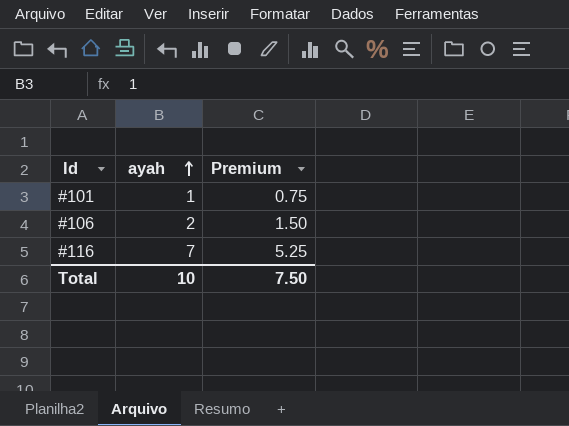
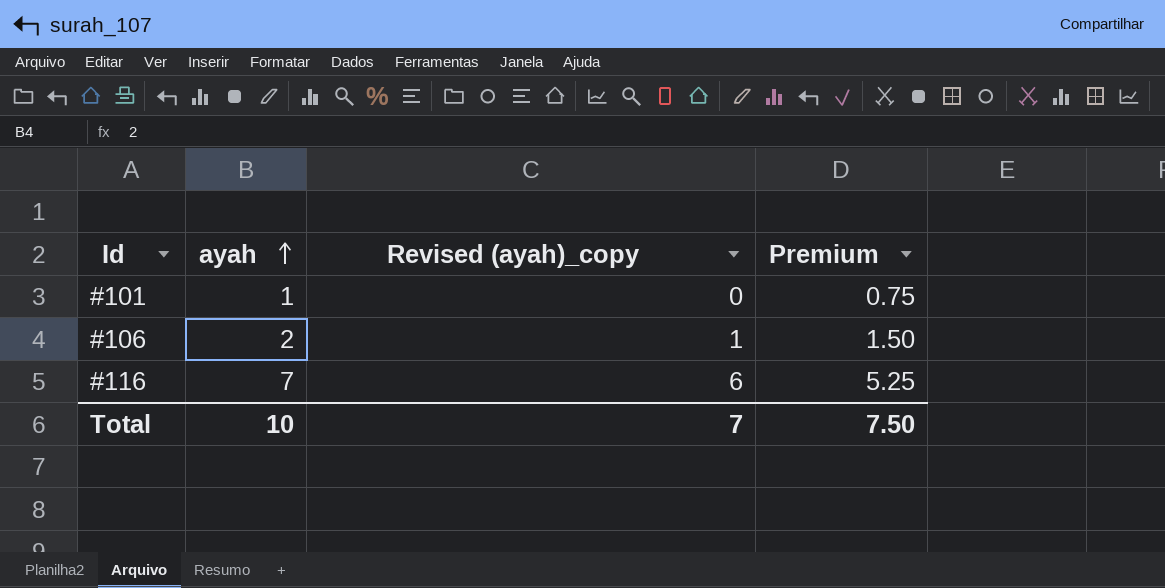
column Revised (ayah)_copy | formula: none -> [ayah] - 1

